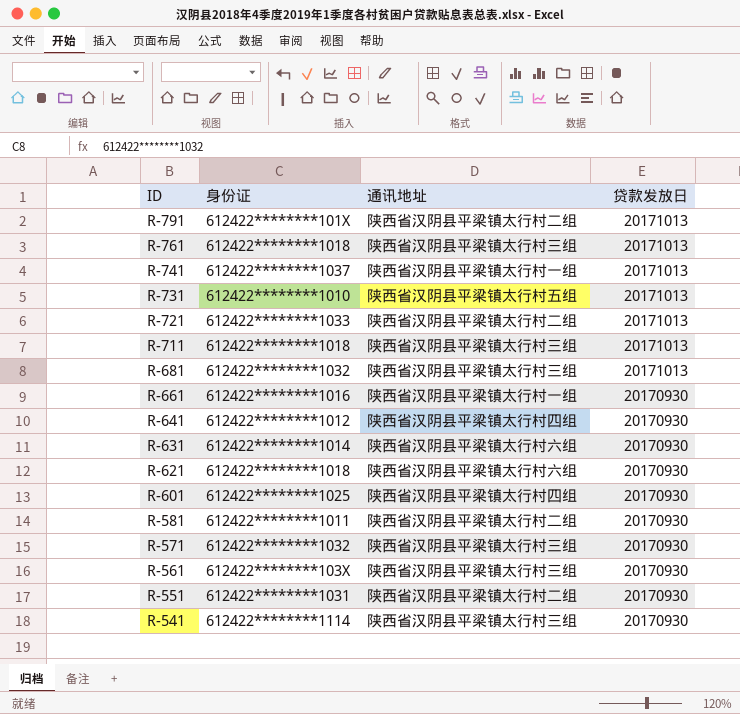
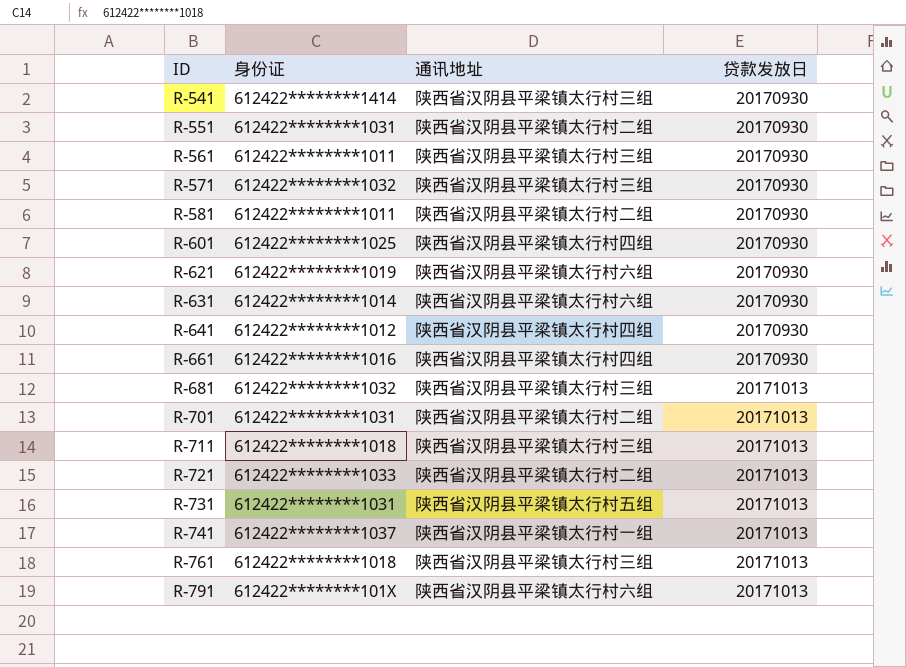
row order: ID descending -> ID ascending
R-541 | 身份证: 612422********1114 -> 612422********1414
R-561 | 身份证: 612422********103X -> 612422********1011
R-621 | 身份证: 612422********1018 -> 612422********1019
R-661 | 通讯地址: 陕西省汉阴县平梁镇太行村一组 -> 陕西省汉阴县平梁镇太行村四组
row R-701: none -> 612422********1031 | 陕西省汉阴县平梁镇太行村二组 | 20171013
R-731 | 身份证: 612422********1010 -> 612422********1031
R-791 | 通讯地址: 陕西省汉阴县平梁镇太行村二组 -> 陕西省汉阴县平梁镇太行村六组

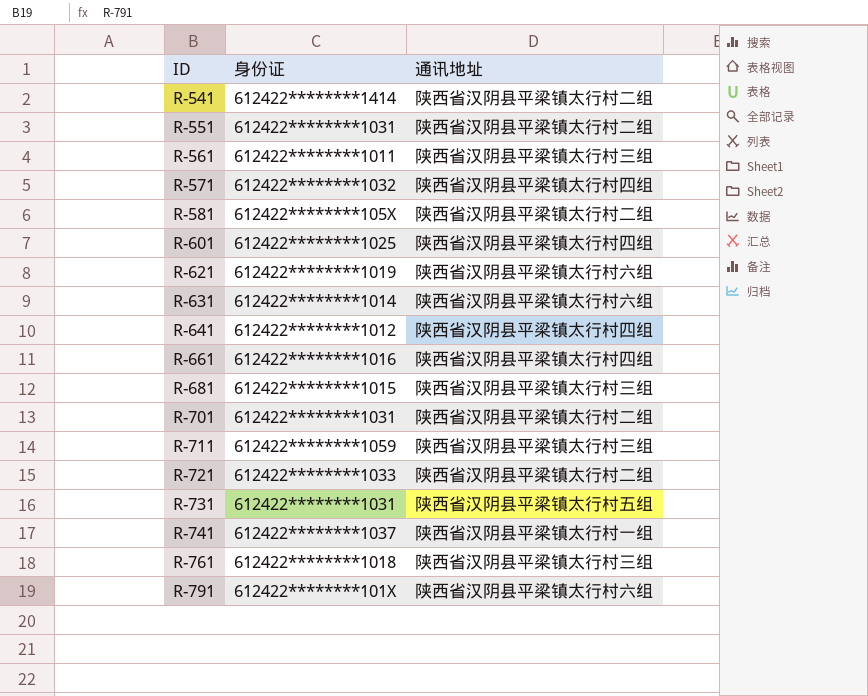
column 贷款发放日 | position: 4 -> none
R-541 | 通讯地址: 陕西省汉阴县平梁镇太行村三组 -> 陕西省汉阴县平梁镇太行村二组
R-571 | 通讯地址: 陕西省汉阴县平梁镇太行村三组 -> 陕西省汉阴县平梁镇太行村四组
R-581 | 身份证: 612422********1011 -> 612422********105X
R-681 | 身份证: 612422********1032 -> 612422********1015
R-711 | 身份证: 612422********1018 -> 612422********1059

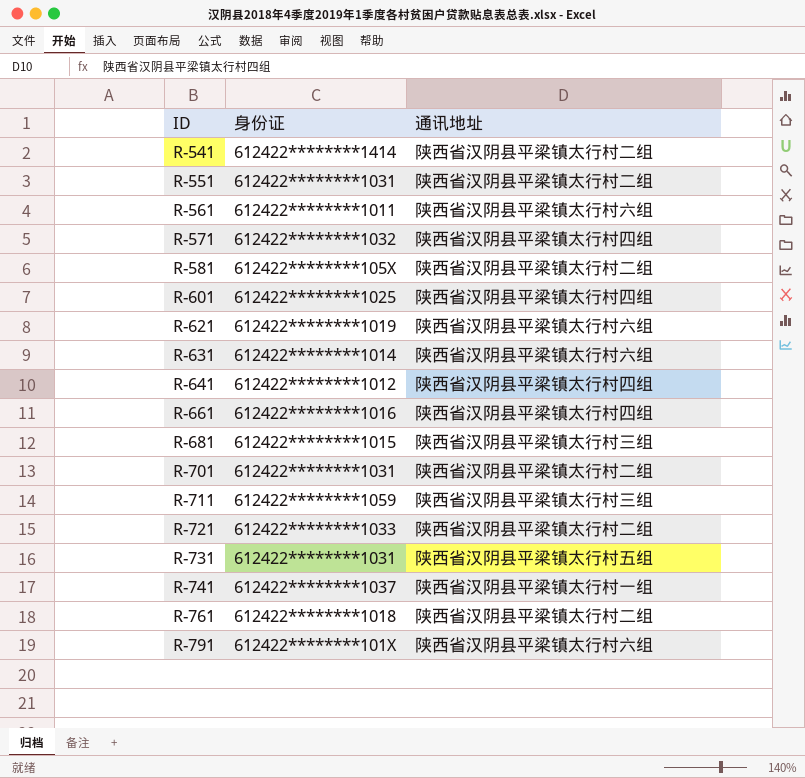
R-561 | 通讯地址: 陕西省汉阴县平梁镇太行村三组 -> 陕西省汉阴县平梁镇太行村六组
R-761 | 通讯地址: 陕西省汉阴县平梁镇太行村三组 -> 陕西省汉阴县平梁镇太行村二组

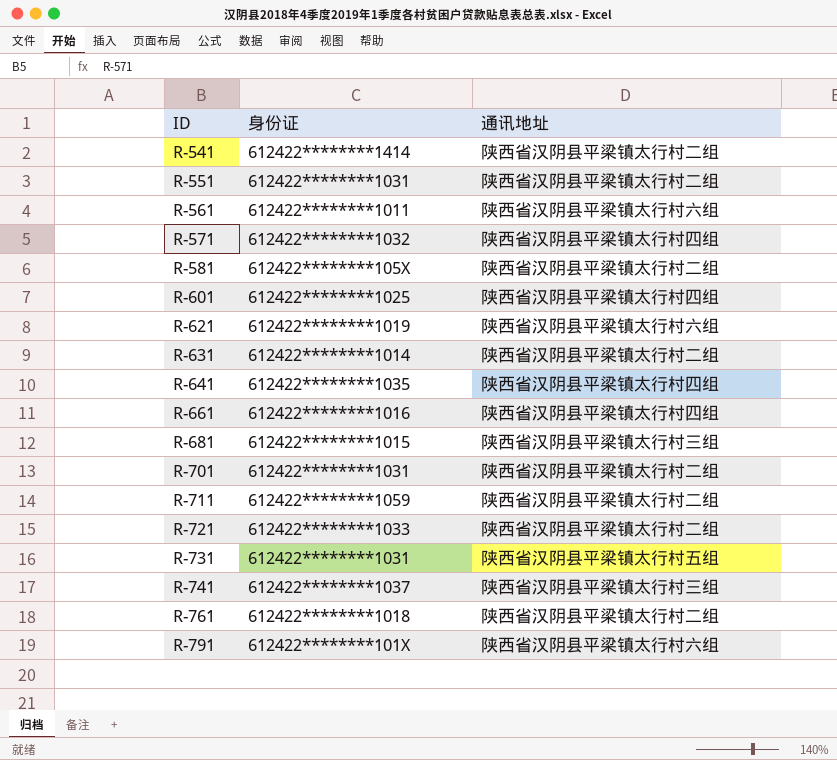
R-631 | 通讯地址: 陕西省汉阴县平梁镇太行村六组 -> 陕西省汉阴县平梁镇太行村二组
R-641 | 身份证: 612422********1012 -> 612422********1035
R-711 | 通讯地址: 陕西省汉阴县平梁镇太行村三组 -> 陕西省汉阴县平梁镇太行村二组
R-741 | 通讯地址: 陕西省汉阴县平梁镇太行村一组 -> 陕西省汉阴县平梁镇太行村三组

